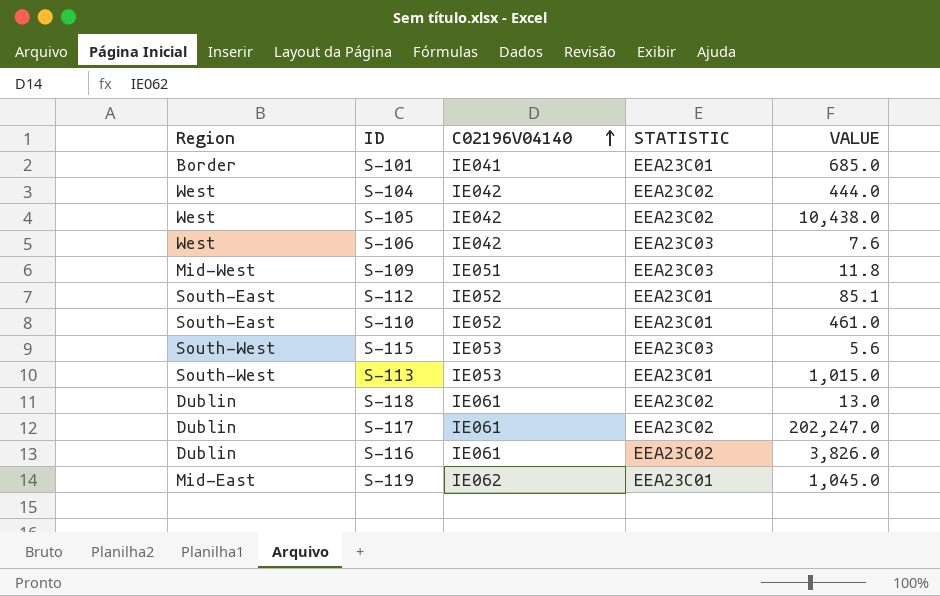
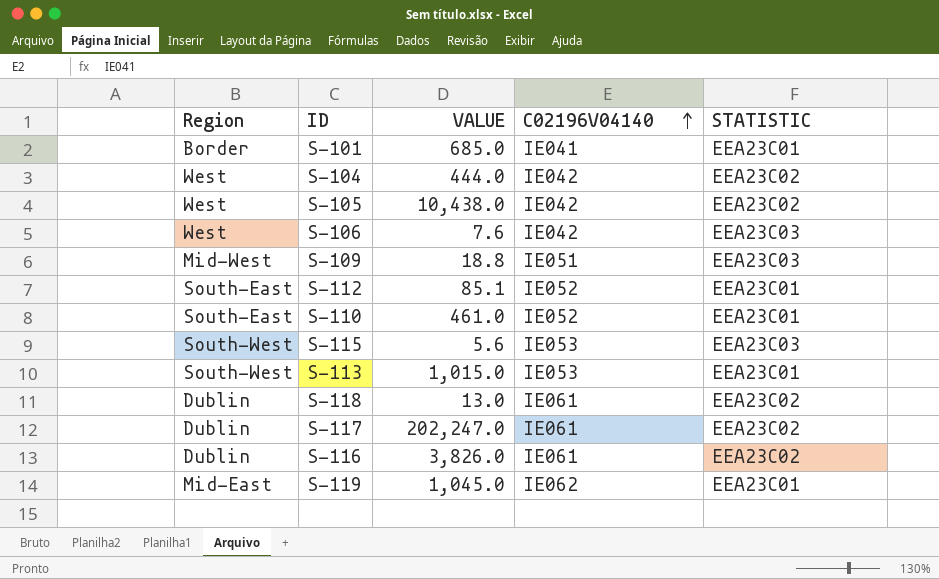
column VALUE | position: 5 -> 3
S-109 | VALUE: 11.8 -> 18.8

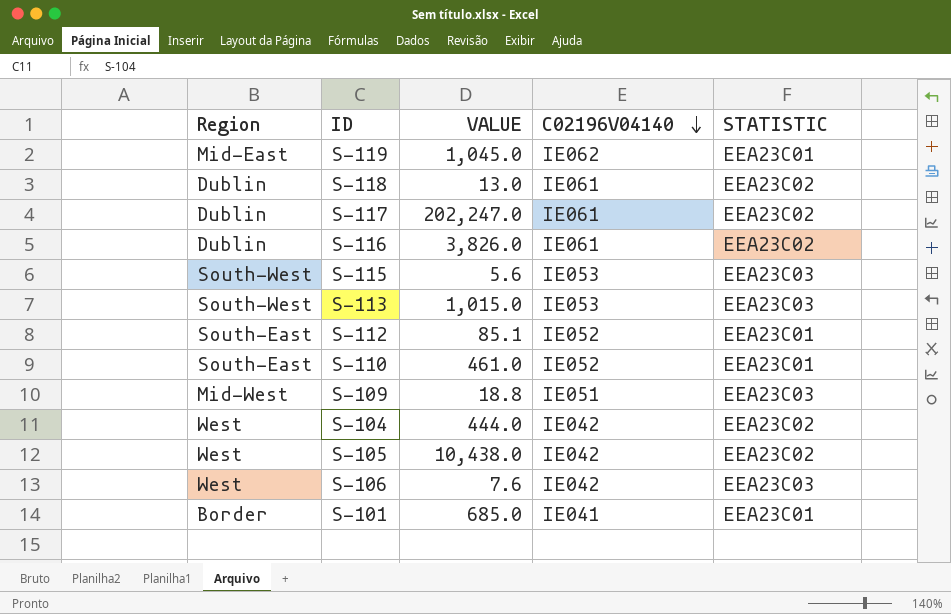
row order: C02196V04140 ascending -> C02196V04140 descending
S-113 | STATISTIC: EEA23C01 -> EEA23C03

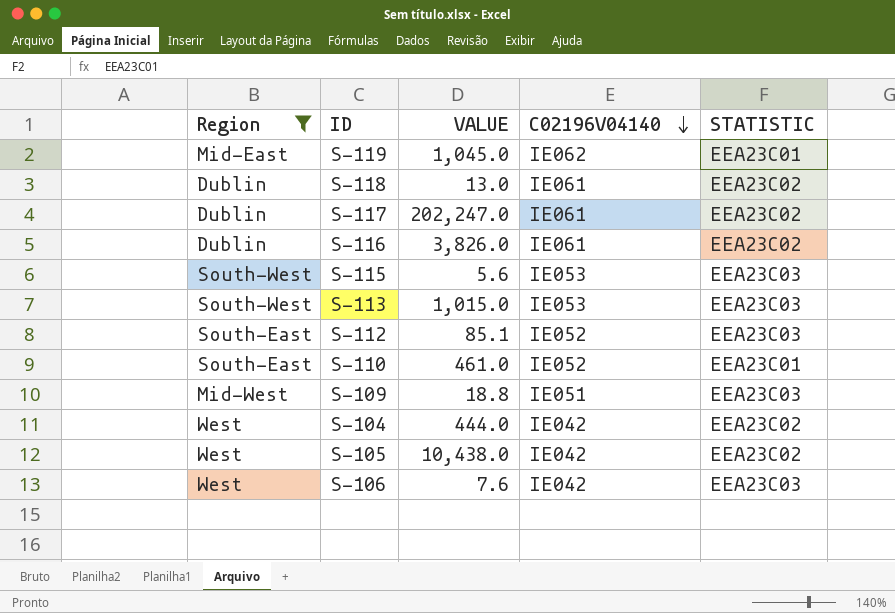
filter: none -> Region != Border
S-112 | STATISTIC: EEA23C01 -> EEA23C03

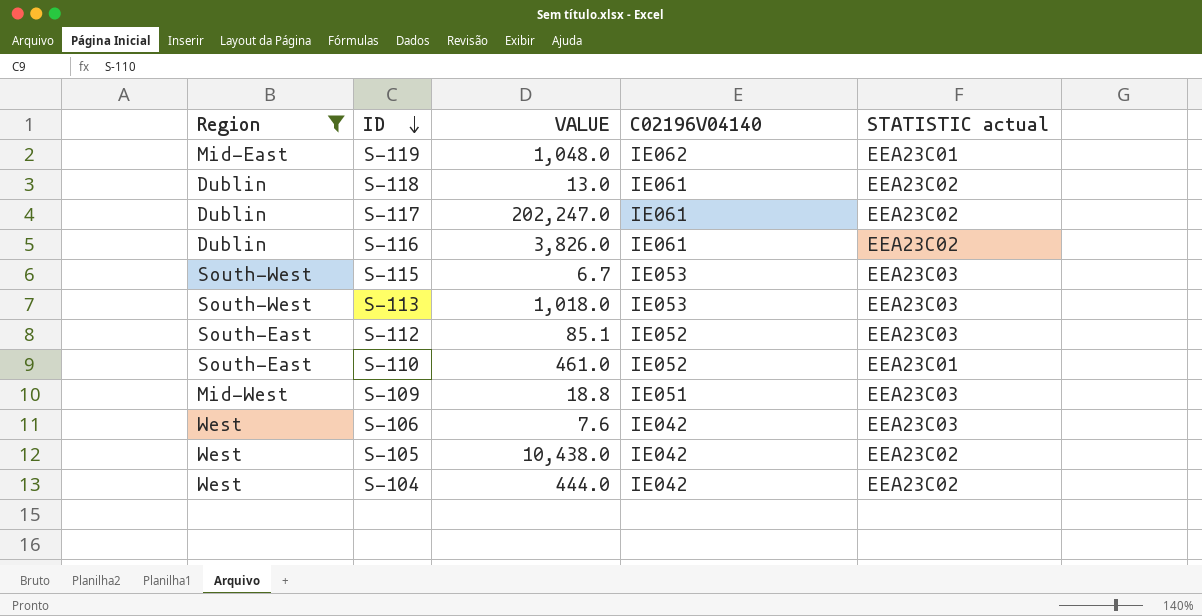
row order: C02196V04140 descending -> ID descending
column name: STATISTIC -> STATISTIC actual
S-119 | VALUE: 1,045.0 -> 1,048.0
S-115 | VALUE: 5.6 -> 6.7
S-113 | VALUE: 1,015.0 -> 1,018.0

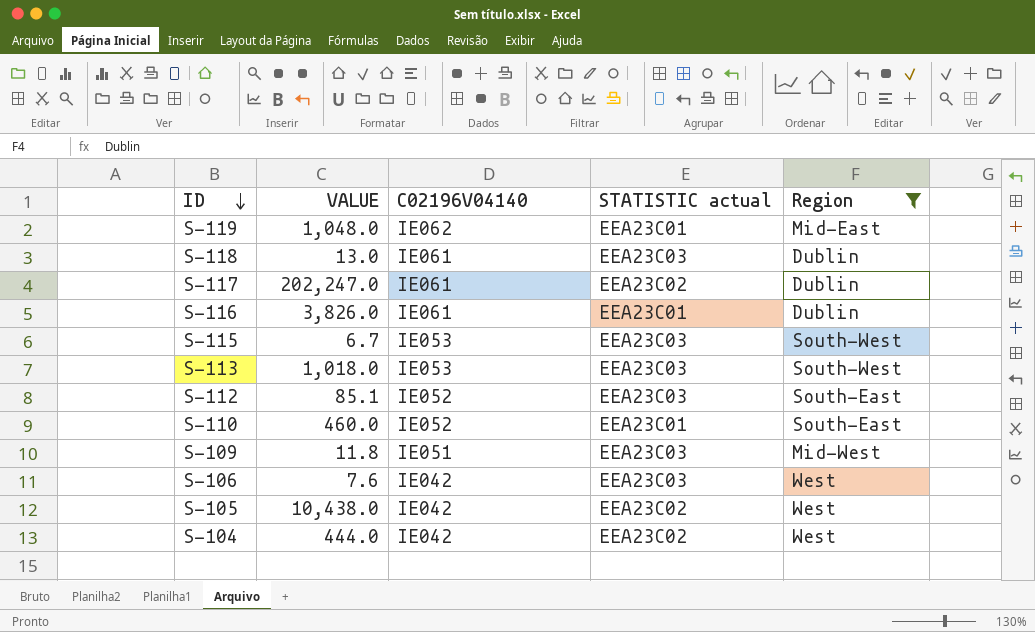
column Region | position: 1 -> 5
S-118 | STATISTIC actual: EEA23C02 -> EEA23C03
S-116 | STATISTIC actual: EEA23C02 -> EEA23C01
S-110 | VALUE: 461.0 -> 460.0
S-109 | VALUE: 18.8 -> 11.8

